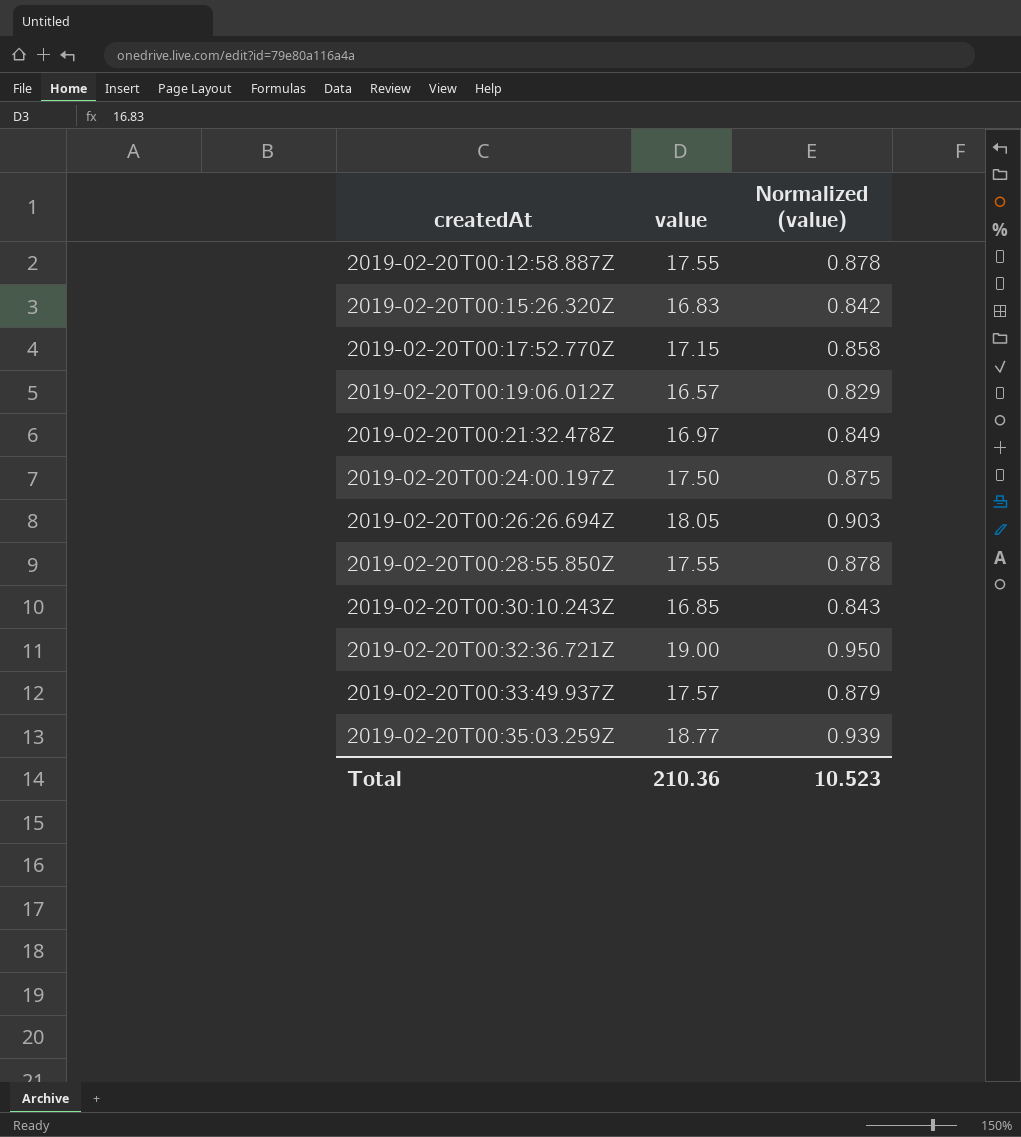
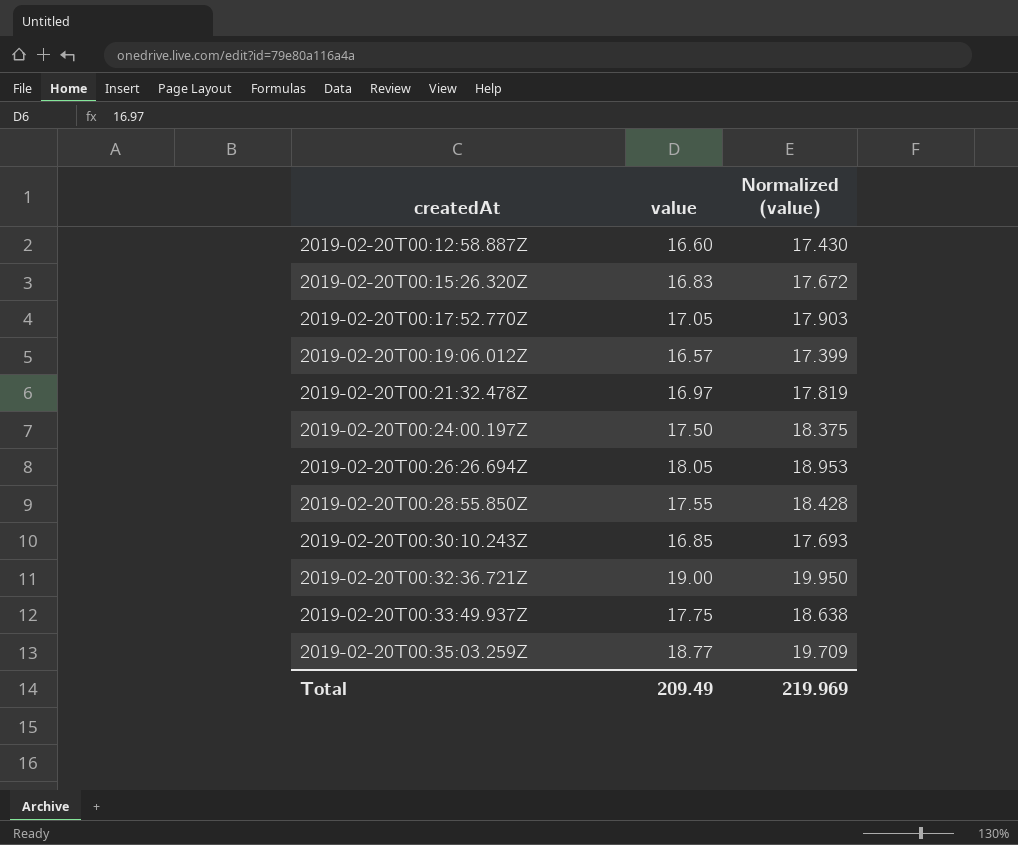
column Normalized (value) | formula: [value] * 0.05 -> [value] * 1.05
2019-02-20T00:12:58.887Z | value: 17.55 -> 16.60
2019-02-20T00:17:52.770Z | value: 17.15 -> 17.05
2019-02-20T00:33:49.937Z | value: 17.57 -> 17.75
Total | value: 210.36 -> 209.49
Total | Normalized (value): 10.523 -> 219.969

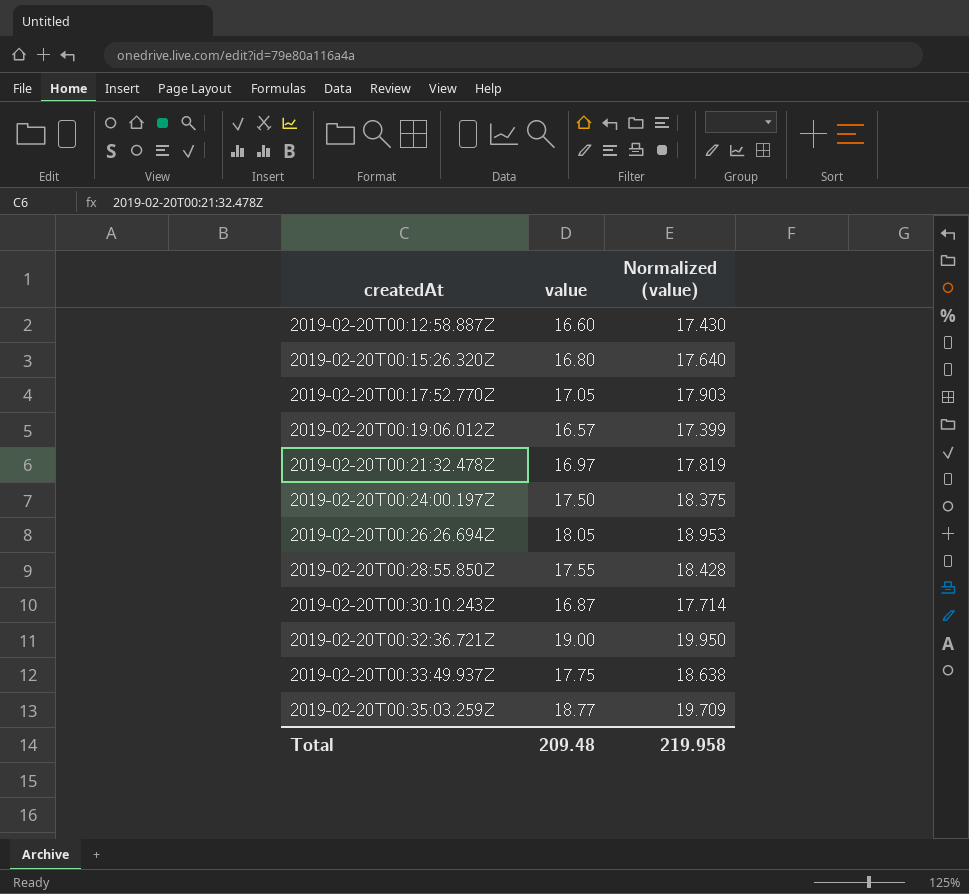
2019-02-20T00:15:26.320Z | value: 16.83 -> 16.80
2019-02-20T00:15:26.320Z | Normalized (value): 17.672 -> 17.640
2019-02-20T00:30:10.243Z | value: 16.85 -> 16.87
2019-02-20T00:30:10.243Z | Normalized (value): 17.693 -> 17.714
Total | value: 209.49 -> 209.48
Total | Normalized (value): 219.969 -> 219.958

